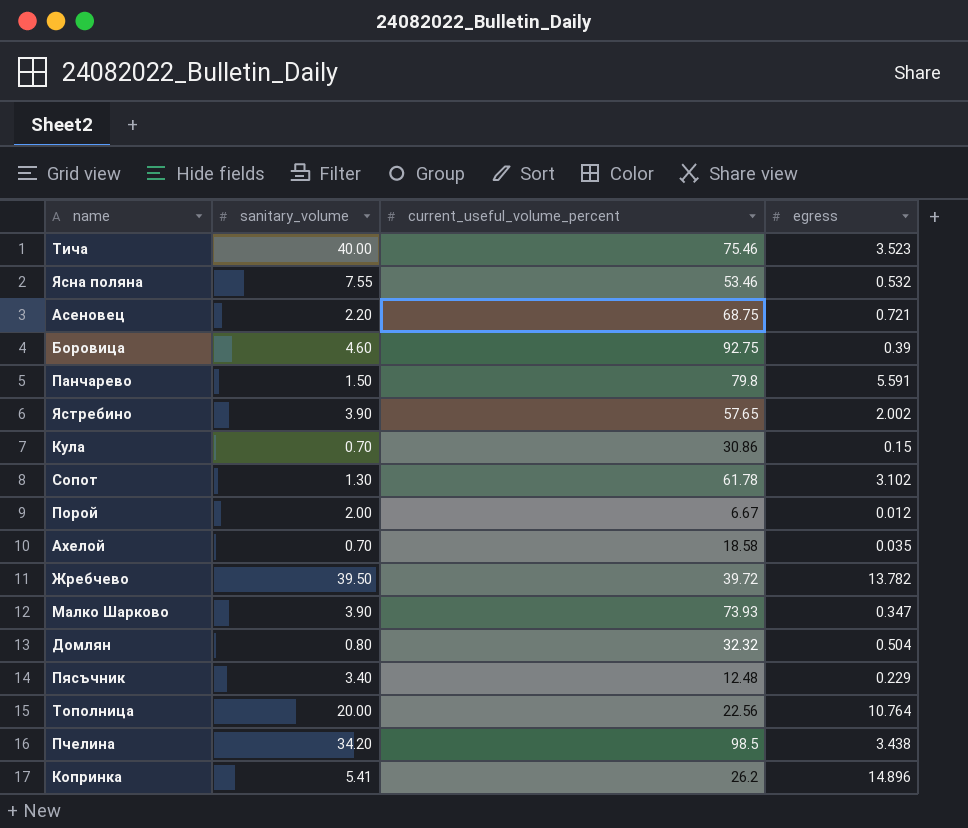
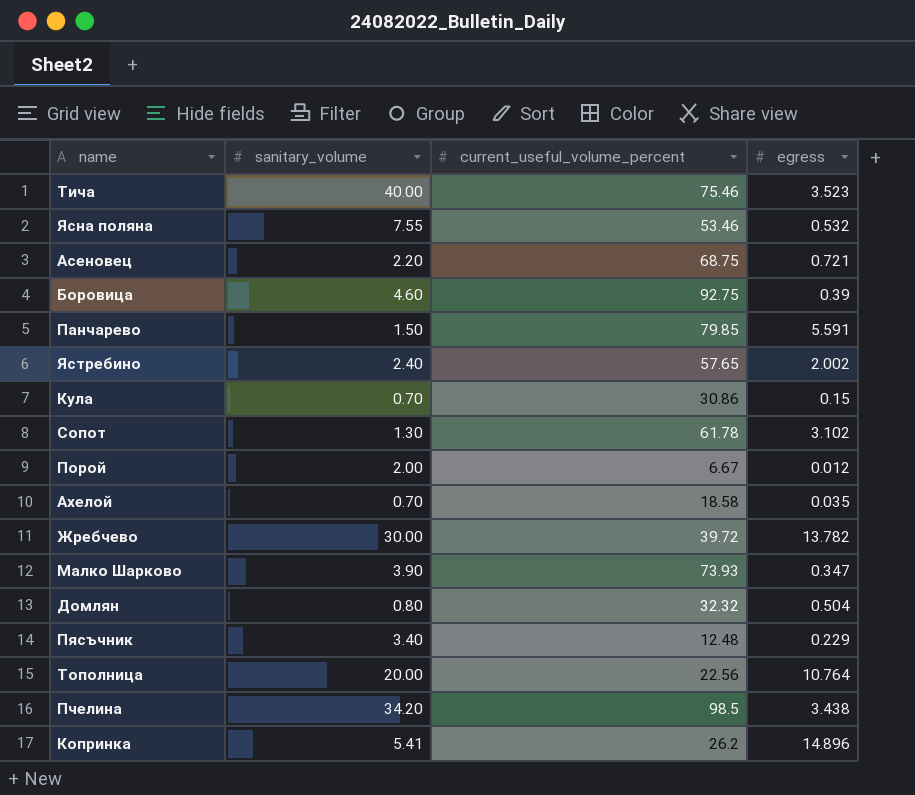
Панчарево | current_useful_volume_percent: 79.8 -> 79.85
Ястребино | sanitary_volume: 3.90 -> 2.40
Жребчево | sanitary_volume: 39.50 -> 30.00

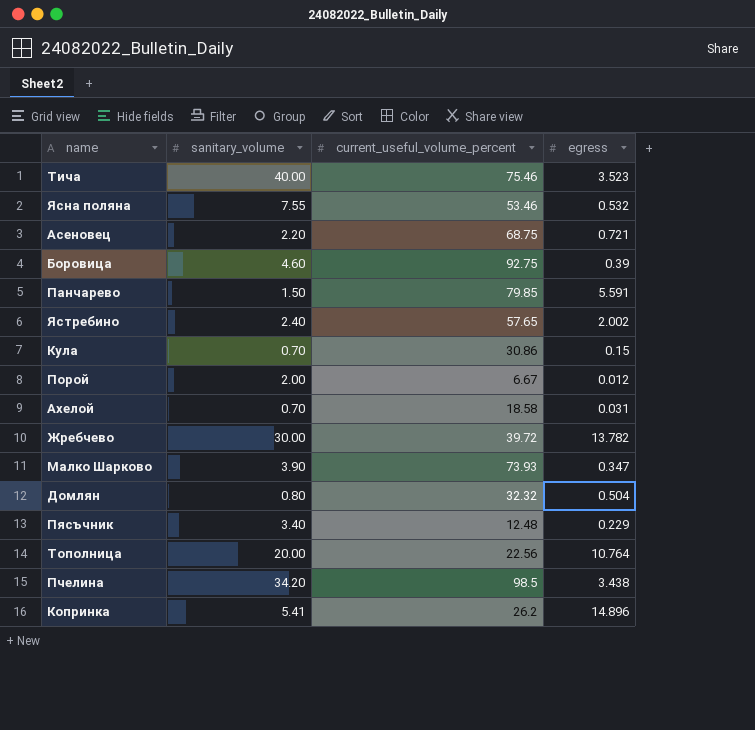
row Сопот: 1.30 | 61.78 | 3.102 -> none
Ахелой | egress: 0.035 -> 0.031

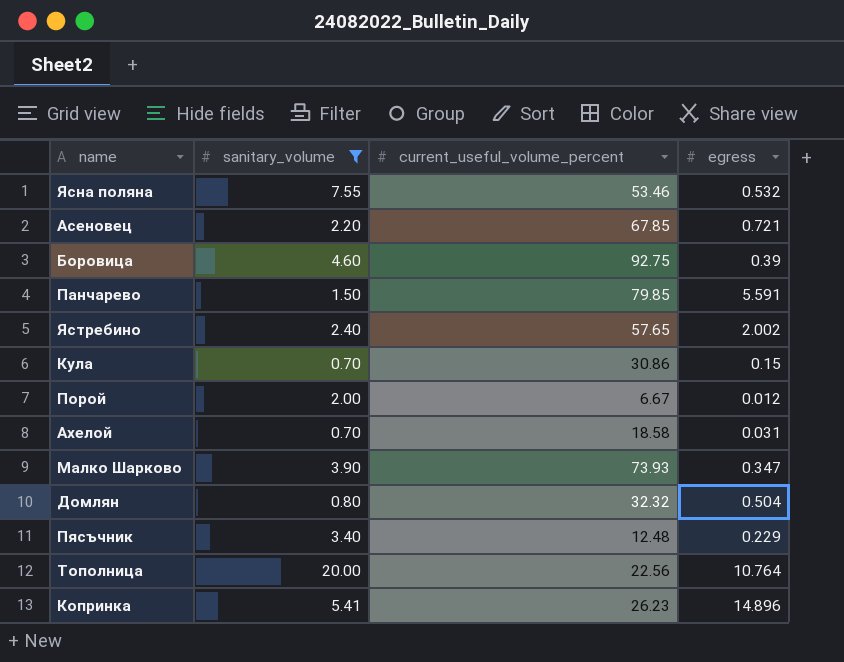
filter: none -> sanitary_volume <= 20.00
Асеновец | current_useful_volume_percent: 68.75 -> 67.85
Копринка | current_useful_volume_percent: 26.2 -> 26.23

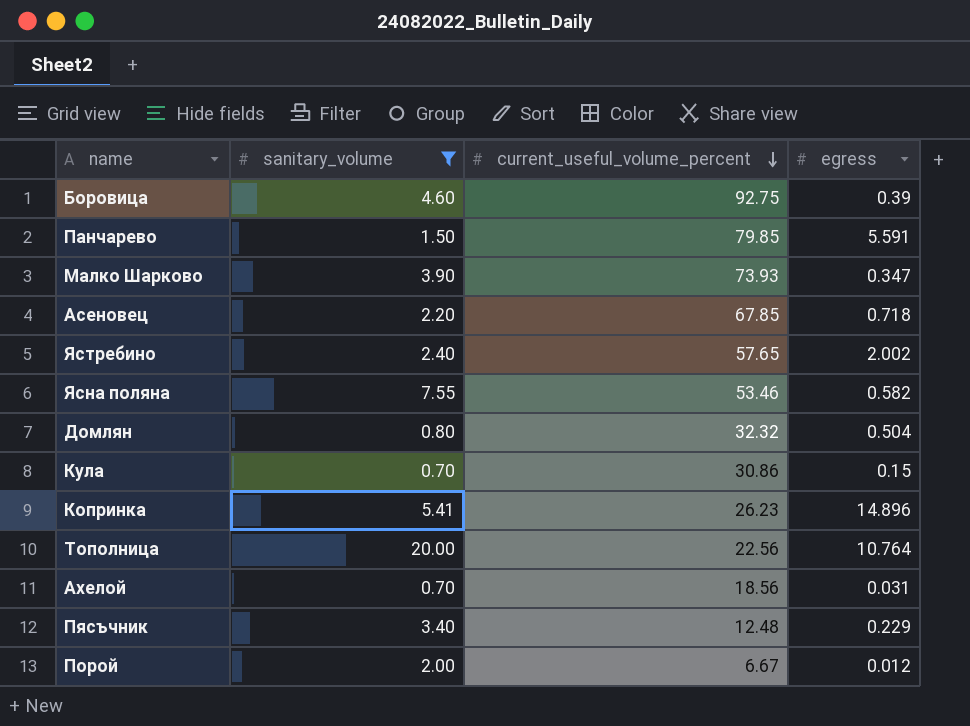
row order: none -> current_useful_volume_percent descending
Асеновец | egress: 0.721 -> 0.718
Ясна поляна | egress: 0.532 -> 0.582
Ахелой | current_useful_volume_percent: 18.58 -> 18.56

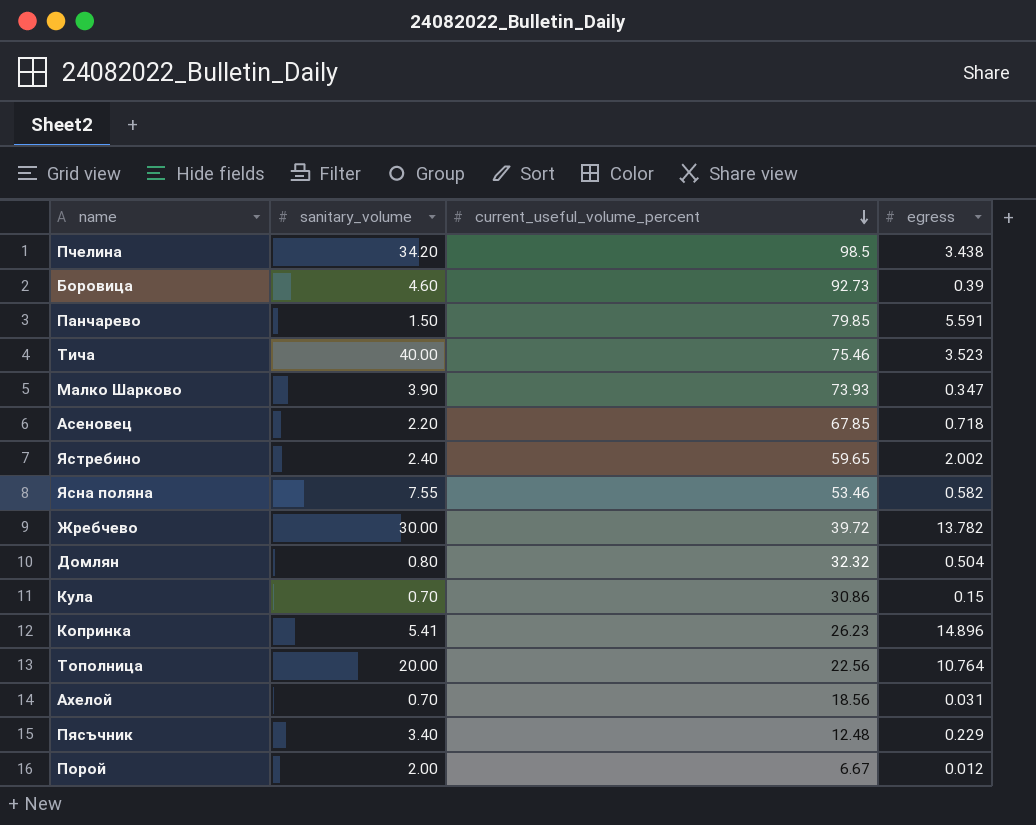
filter: sanitary_volume <= 20.00 -> none
Боровица | current_useful_volume_percent: 92.75 -> 92.73
Ястребино | current_useful_volume_percent: 57.65 -> 59.65

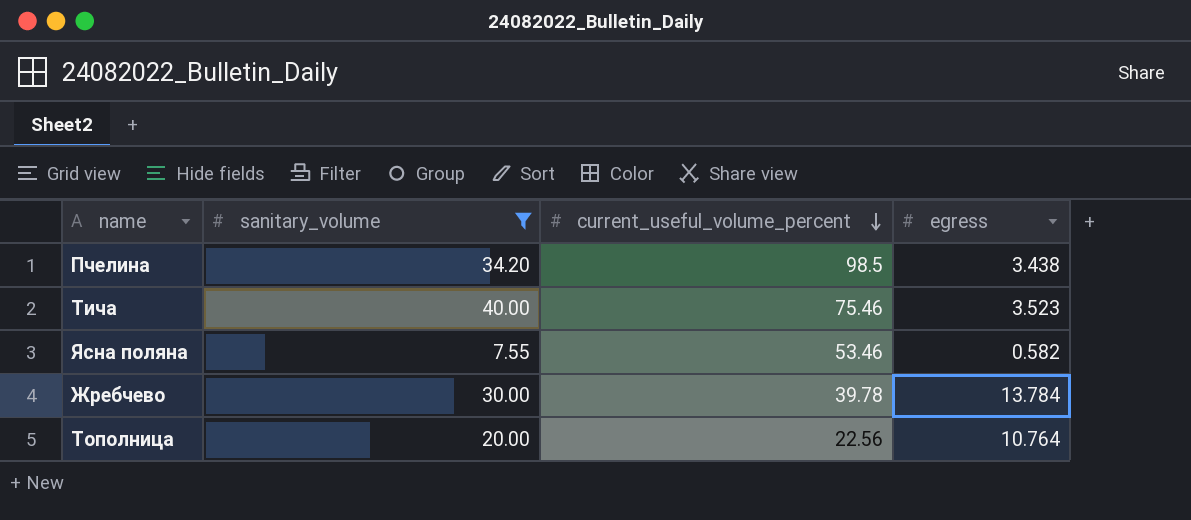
filter: none -> sanitary_volume >= 7.55
Жребчево | current_useful_volume_percent: 39.72 -> 39.78
Жребчево | egress: 13.782 -> 13.784

